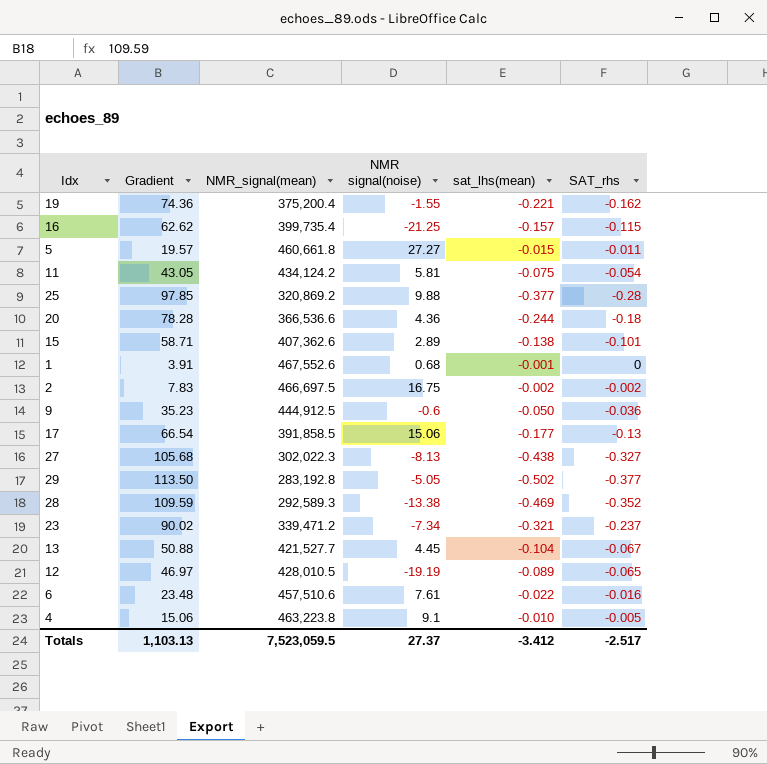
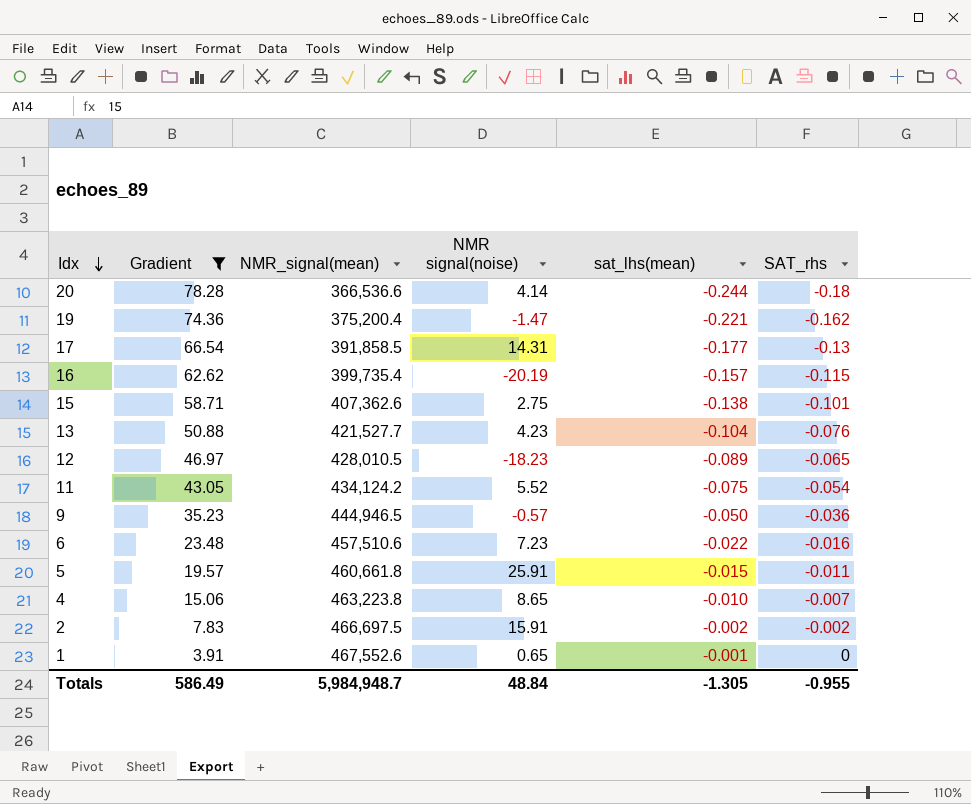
filter: none -> Gradient <= 78.28
row order: none -> Idx descending
20 | NMR signal(noise): 4.36 -> 4.14
19 | NMR signal(noise): -1.55 -> -1.47
17 | NMR signal(noise): 15.06 -> 14.31
16 | NMR signal(noise): -21.25 -> -20.19
15 | NMR signal(noise): 2.89 -> 2.75
13 | NMR signal(noise): 4.45 -> 4.23
13 | SAT_rhs: -0.067 -> -0.076
12 | NMR signal(noise): -19.19 -> -18.23
11 | NMR signal(noise): 5.81 -> 5.52
9 | NMR_signal(mean): 444,912.5 -> 444,946.5
9 | NMR signal(noise): -0.6 -> -0.57
6 | NMR signal(noise): 7.61 -> 7.23
5 | NMR signal(noise): 27.27 -> 25.91
4 | NMR signal(noise): 9.1 -> 8.65
4 | SAT_rhs: -0.005 -> -0.007
2 | NMR signal(noise): 16.75 -> 15.91
1 | NMR signal(noise): 0.68 -> 0.65
Totals | Gradient: 1,103.13 -> 586.49
Totals | NMR_signal(mean): 7,523,059.5 -> 5,984,948.7
Totals | NMR signal(noise): 27.37 -> 48.84
Totals | sat_lhs(mean): -3.412 -> -1.305
Totals | SAT_rhs: -2.517 -> -0.955

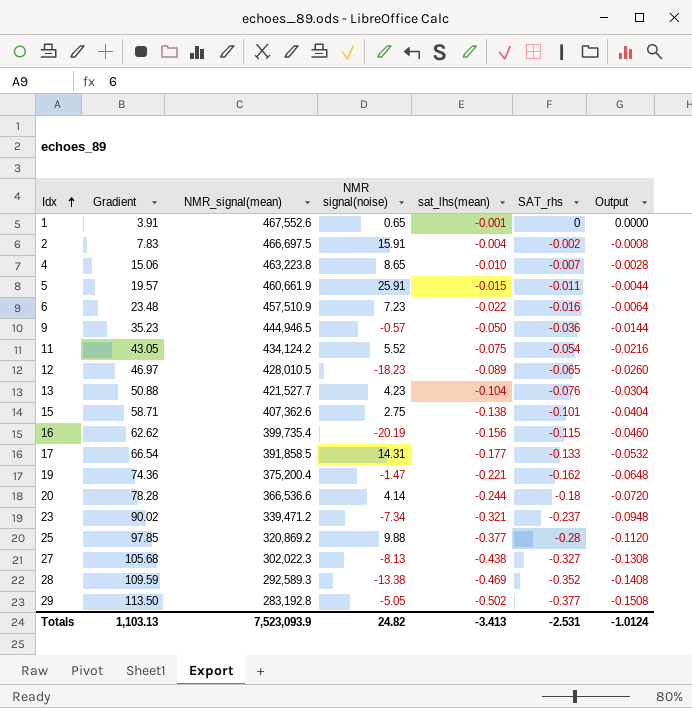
filter: Gradient <= 78.28 -> none
row order: Idx descending -> Idx ascending
column Output | formula: none -> [SAT_rhs] * 0.4
2 | sat_lhs(mean): -0.002 -> -0.004
5 | NMR_signal(mean): 460,661.8 -> 460,661.9
6 | NMR_signal(mean): 457,510.6 -> 457,510.9
16 | sat_lhs(mean): -0.157 -> -0.156
17 | SAT_rhs: -0.13 -> -0.133
Totals | Gradient: 586.49 -> 1,103.13
Totals | NMR_signal(mean): 5,984,948.7 -> 7,523,093.9
Totals | NMR signal(noise): 48.84 -> 24.82
Totals | sat_lhs(mean): -1.305 -> -3.413
Totals | SAT_rhs: -0.955 -> -2.531

